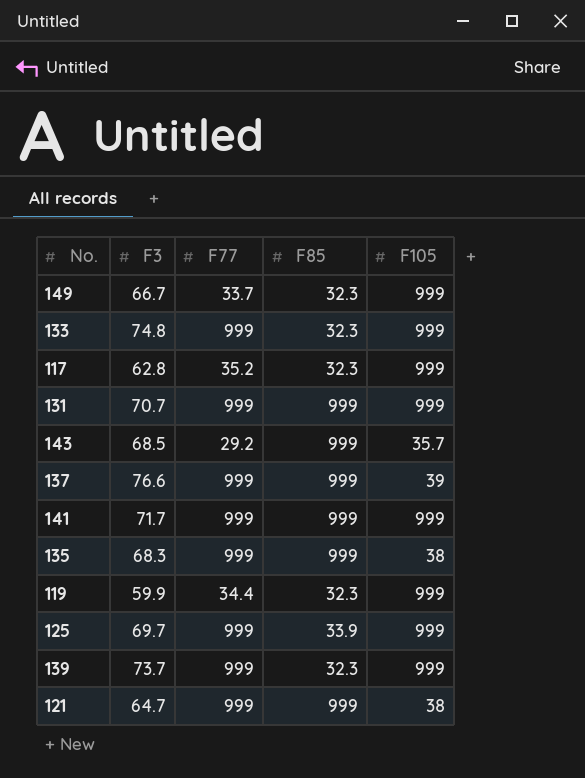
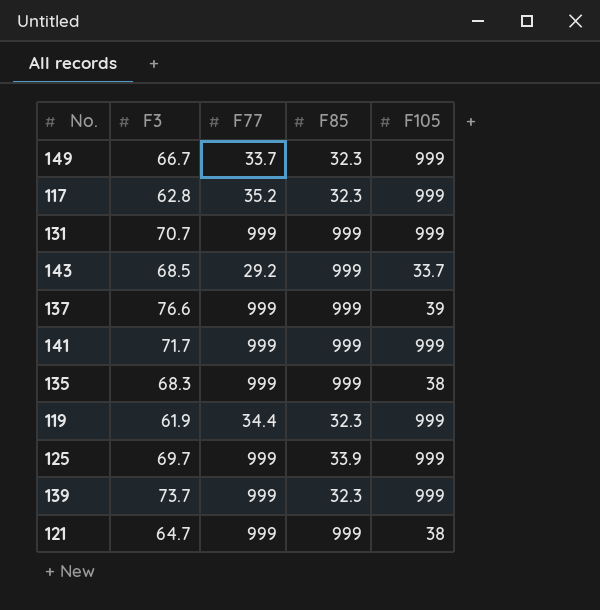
row 133: 74.8 | 999 | 32.3 | 999 -> none
143 | F105: 35.7 -> 33.7
119 | F3: 59.9 -> 61.9

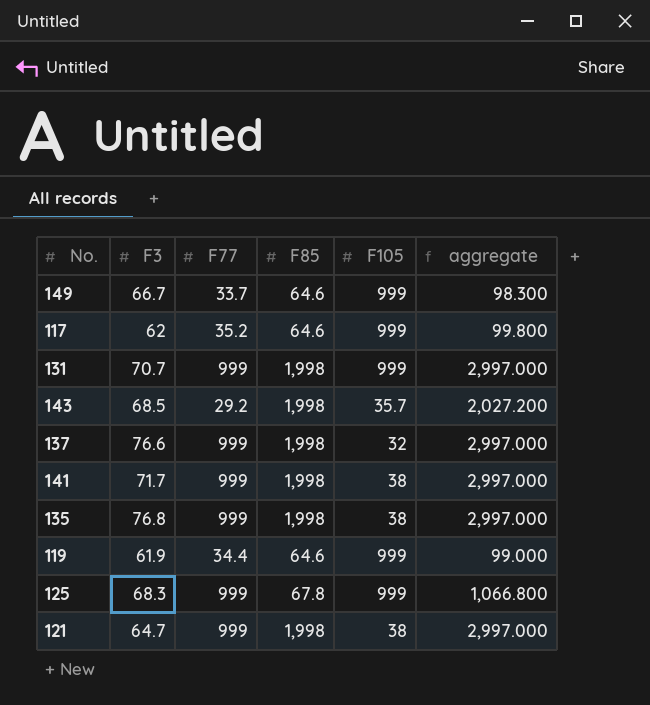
column aggregate | formula: none -> [F77] + [F85]
row 139: 73.7 | 999 | 32.3 | 999 -> none
149 | F85: 32.3 -> 64.6
117 | F3: 62.8 -> 62
117 | F85: 32.3 -> 64.6
131 | F85: 999 -> 1,998
143 | F85: 999 -> 1,998
143 | F105: 33.7 -> 35.7
137 | F85: 999 -> 1,998
137 | F105: 39 -> 32
141 | F85: 999 -> 1,998
141 | F105: 999 -> 38
135 | F3: 68.3 -> 76.8
135 | F85: 999 -> 1,998
119 | F85: 32.3 -> 64.6
125 | F3: 69.7 -> 68.3
125 | F85: 33.9 -> 67.8
121 | F85: 999 -> 1,998

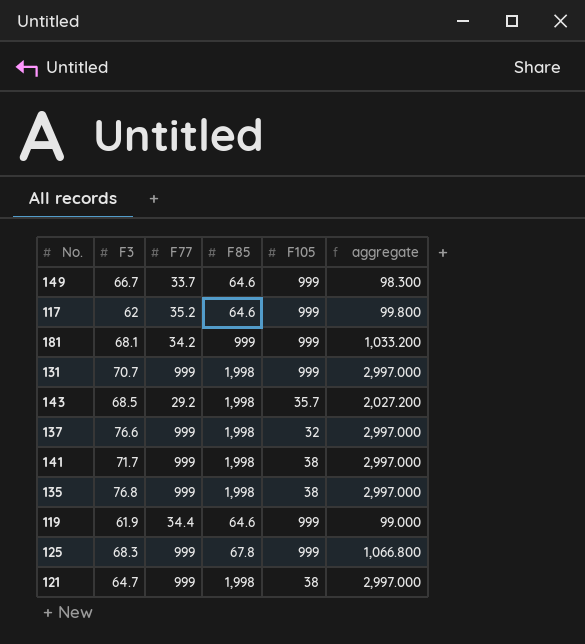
row 181: none -> 68.1 | 34.2 | 999 | 999 | 1,033.200

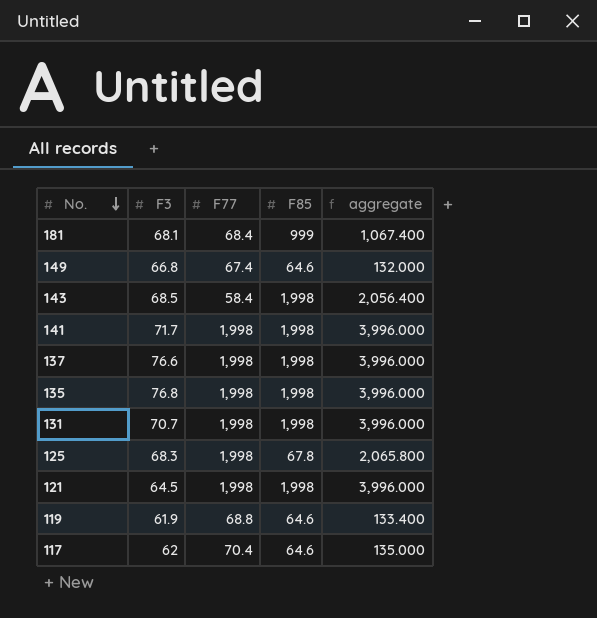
row order: none -> No. descending
column F105 | position: 5 -> none
181 | F77: 34.2 -> 68.4
181 | aggregate: 1,033.200 -> 1,067.400
149 | F3: 66.7 -> 66.8
149 | F77: 33.7 -> 67.4
149 | aggregate: 98.300 -> 132.000
143 | F77: 29.2 -> 58.4
143 | aggregate: 2,027.200 -> 2,056.400
141 | F77: 999 -> 1,998
141 | aggregate: 2,997.000 -> 3,996.000
137 | F77: 999 -> 1,998
137 | aggregate: 2,997.000 -> 3,996.000
135 | F77: 999 -> 1,998
135 | aggregate: 2,997.000 -> 3,996.000
131 | F77: 999 -> 1,998
131 | aggregate: 2,997.000 -> 3,996.000
125 | F77: 999 -> 1,998
125 | aggregate: 1,066.800 -> 2,065.800
121 | F3: 64.7 -> 64.5
121 | F77: 999 -> 1,998
121 | aggregate: 2,997.000 -> 3,996.000
119 | F77: 34.4 -> 68.8
119 | aggregate: 99.000 -> 133.400
117 | F77: 35.2 -> 70.4
117 | aggregate: 99.800 -> 135.000

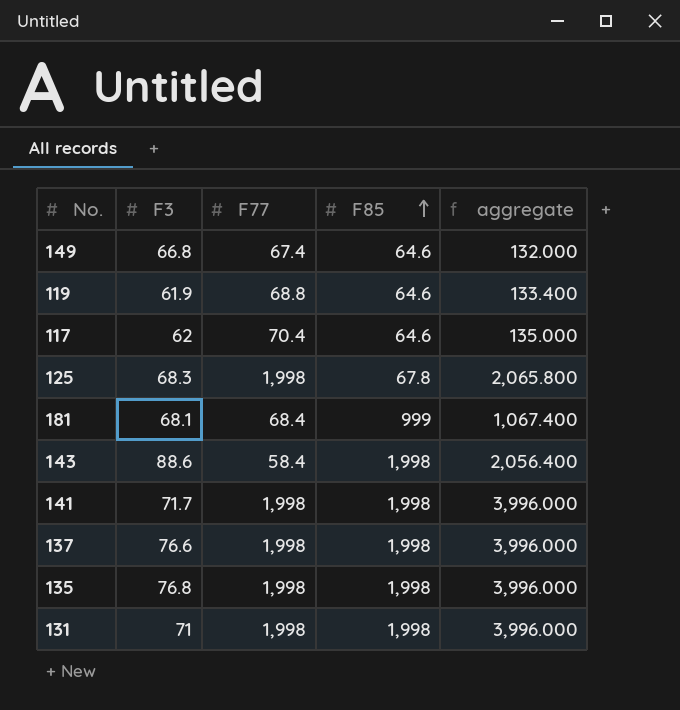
row order: No. descending -> F85 ascending
row 121: 64.5 | 1,998 | 1,998 | 3,996.000 -> none
143 | F3: 68.5 -> 88.6
131 | F3: 70.7 -> 71

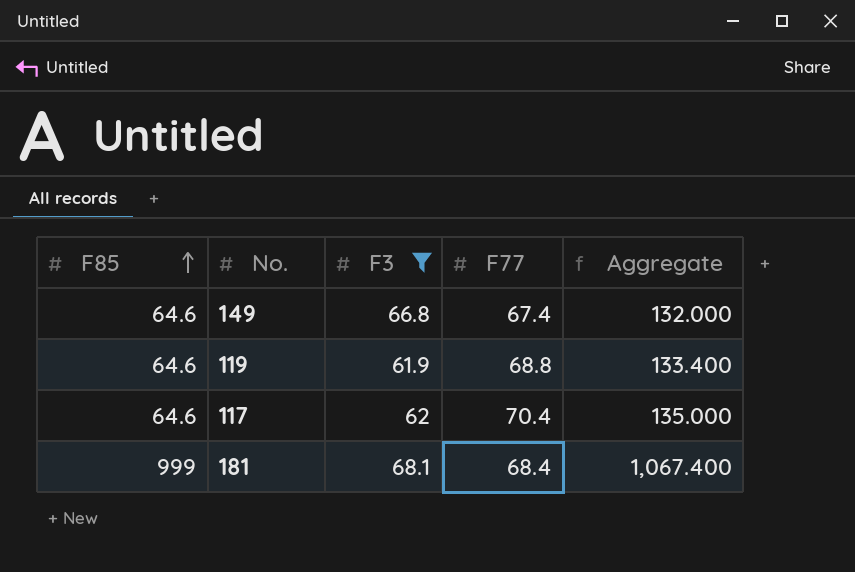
filter: none -> F3 <= 68.1
column F85 | position: 4 -> 1
column name: aggregate -> Aggregate

